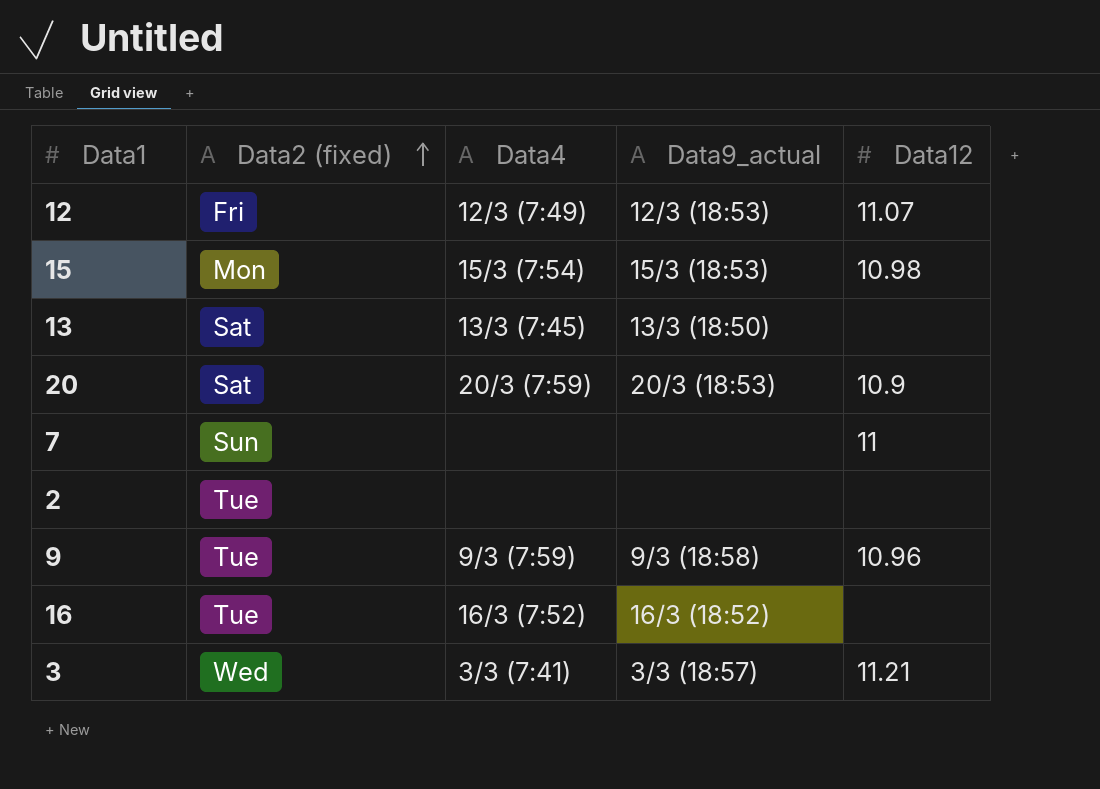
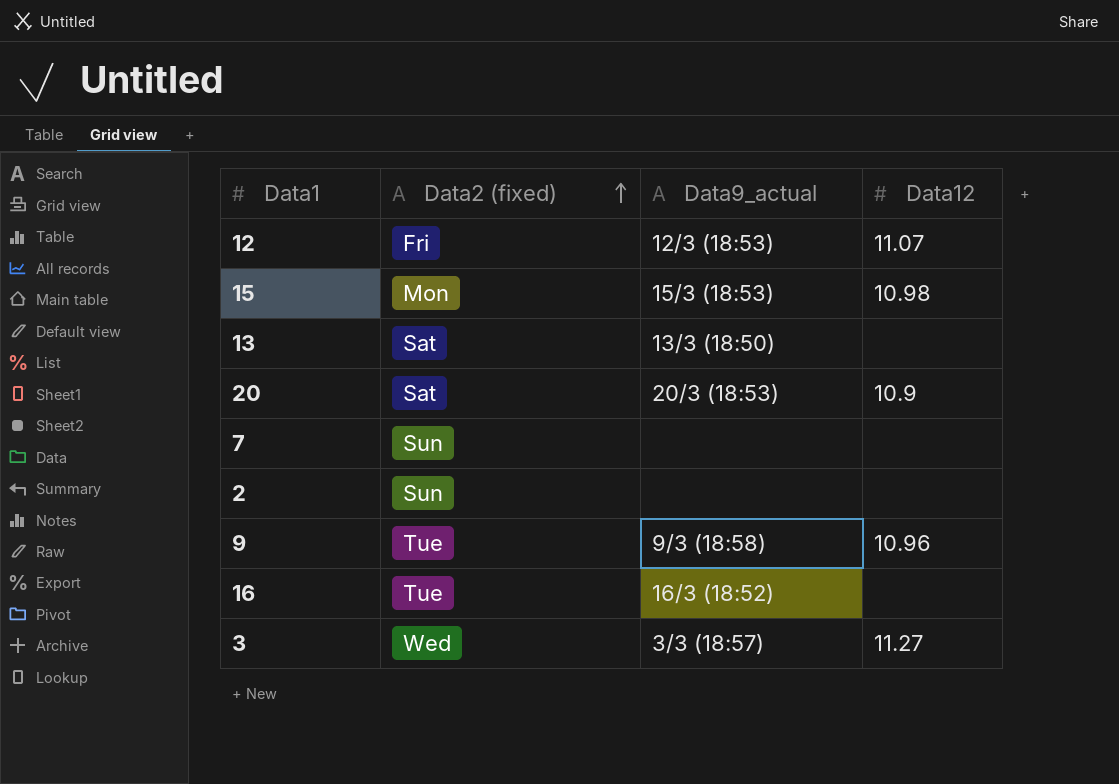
column Data4 | position: 3 -> none
7 | Data12: 11 -> none
2 | Data2 (fixed): Tue -> Sun
3 | Data12: 11.21 -> 11.27

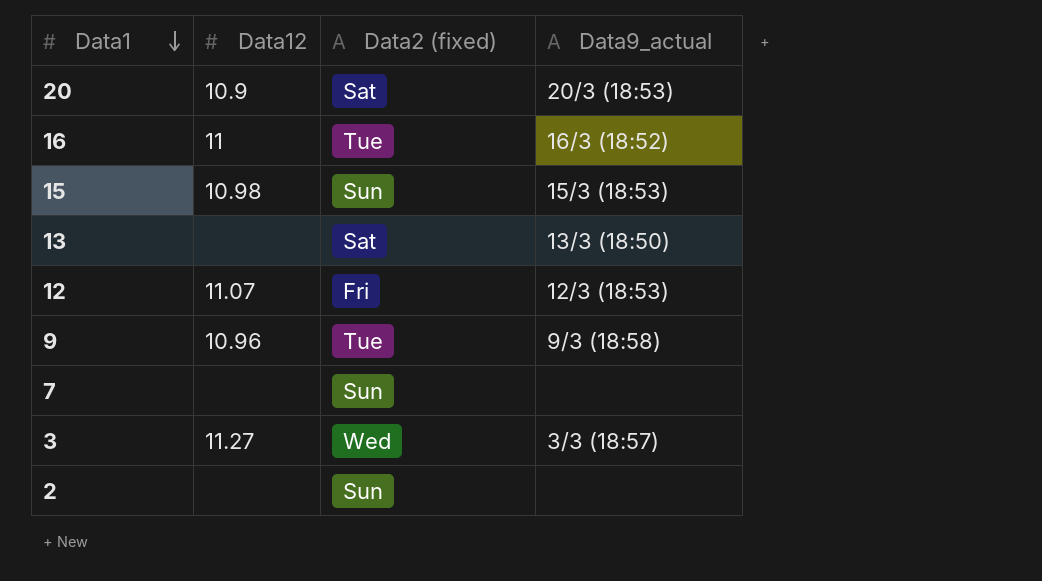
row order: Data2 (fixed) ascending -> Data1 descending
column Data12 | position: 4 -> 2
16 | Data12: none -> 11
15 | Data2 (fixed): Mon -> Sun

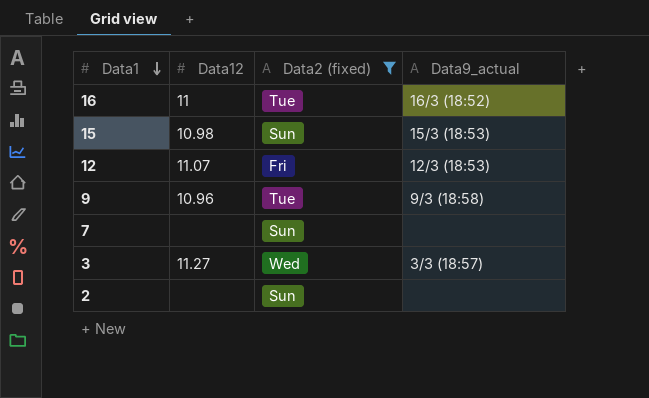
filter: none -> Data2 (fixed) != Sat

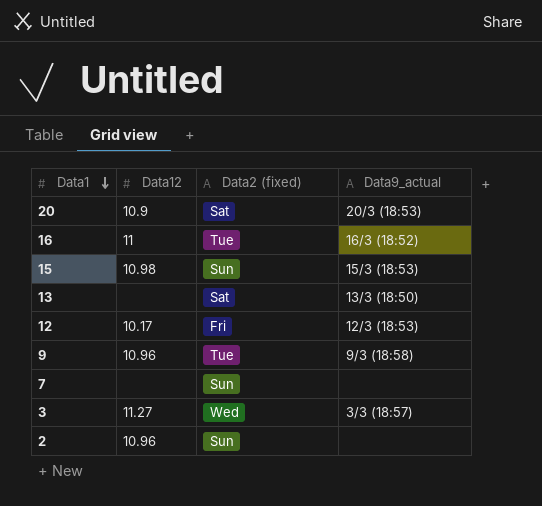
filter: Data2 (fixed) != Sat -> none
12 | Data12: 11.07 -> 10.17
2 | Data12: none -> 10.96

